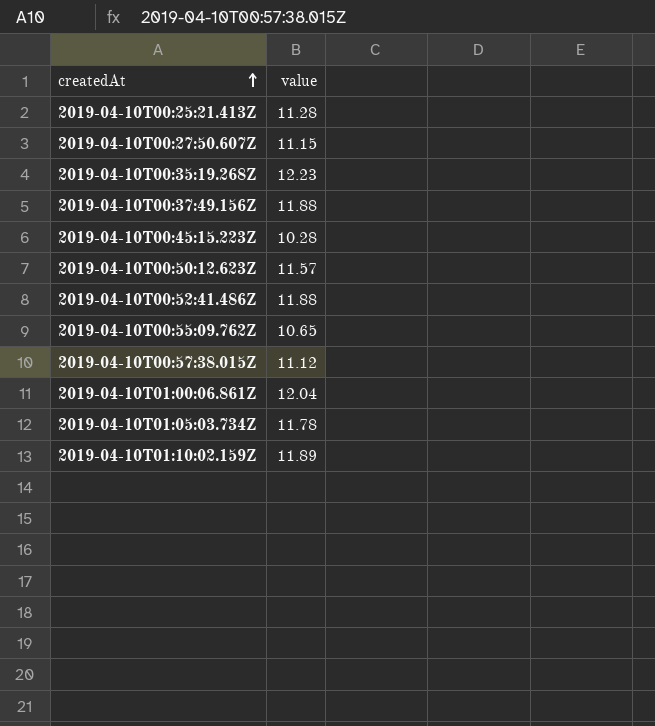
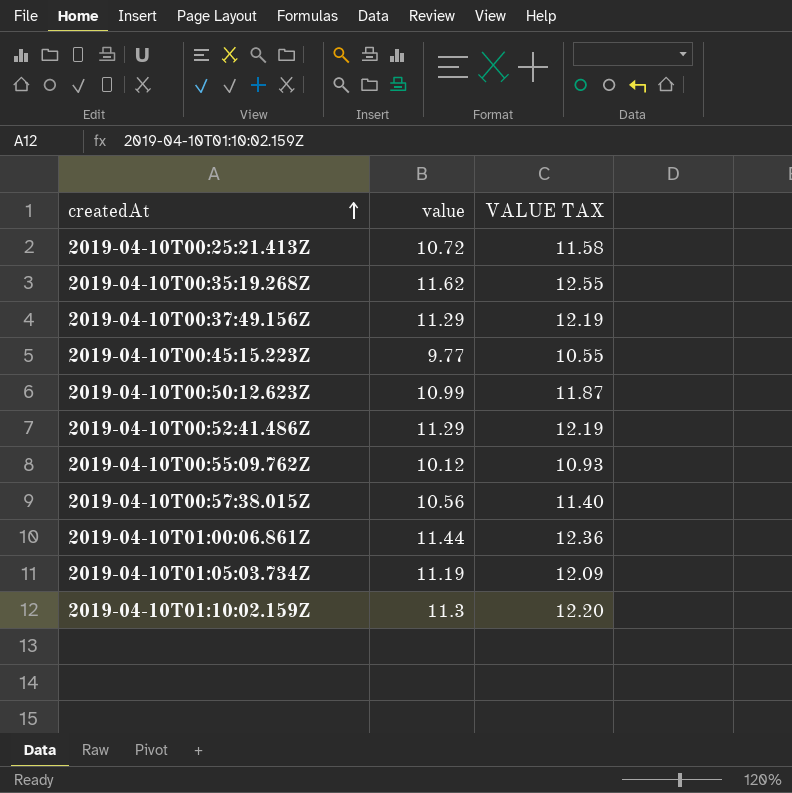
column VALUE TAX | formula: none -> [value] * 1.08
row 2019-04-10T00:27:50.607Z: 11.15 -> none
2019-04-10T00:25:21.413Z | value: 11.28 -> 10.72
2019-04-10T00:35:19.268Z | value: 12.23 -> 11.62
2019-04-10T00:37:49.156Z | value: 11.88 -> 11.29
2019-04-10T00:45:15.223Z | value: 10.28 -> 9.77
2019-04-10T00:50:12.623Z | value: 11.57 -> 10.99
2019-04-10T00:52:41.486Z | value: 11.88 -> 11.29
2019-04-10T00:55:09.762Z | value: 10.65 -> 10.12
2019-04-10T00:57:38.015Z | value: 11.12 -> 10.56
2019-04-10T01:00:06.861Z | value: 12.04 -> 11.44
2019-04-10T01:05:03.734Z | value: 11.78 -> 11.19
2019-04-10T01:10:02.159Z | value: 11.89 -> 11.3

